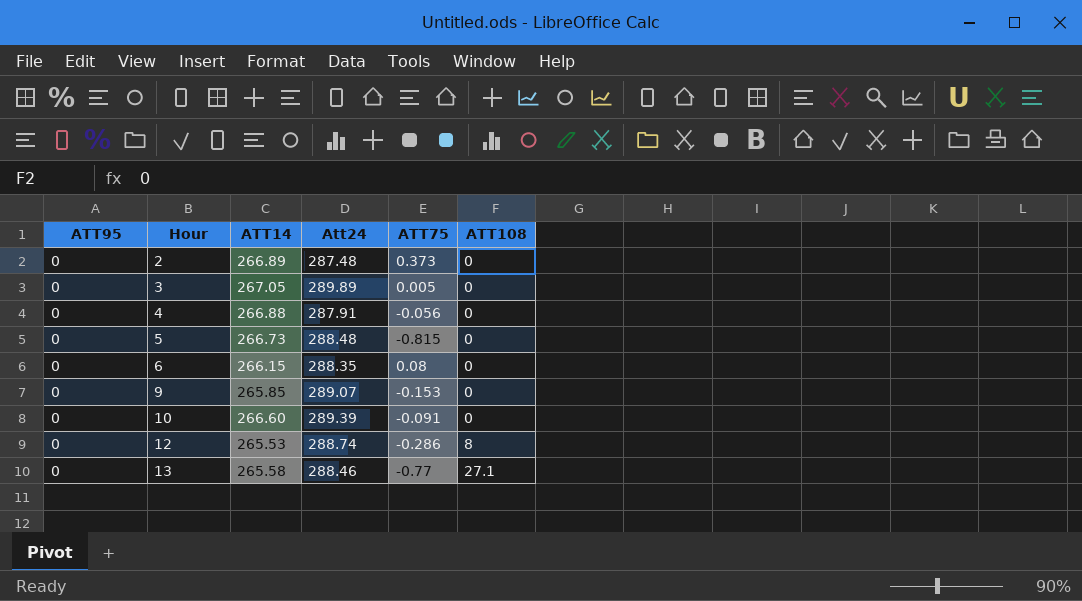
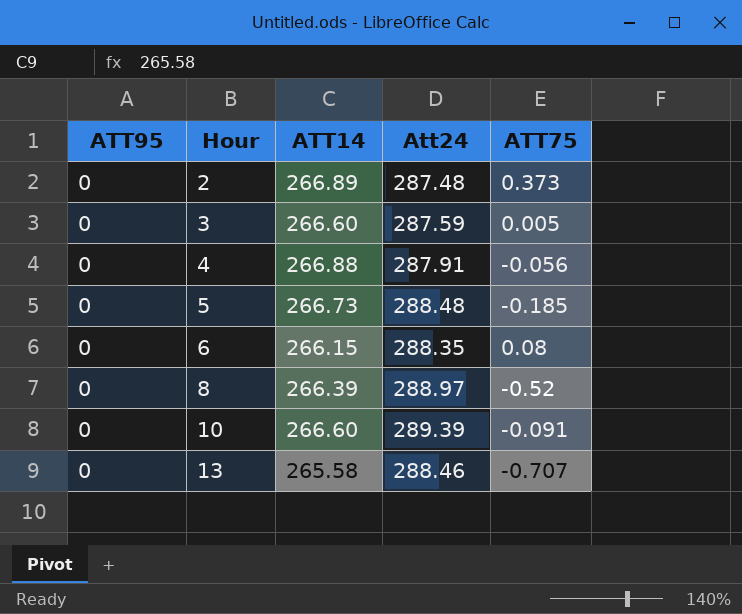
column ATT108 | position: 6 -> none
row 9: 0 | 265.85 | 289.07 | -0.153 | 0 -> none
row 12: 0 | 265.53 | 288.74 | -0.286 | 8 -> none
3 | ATT14: 267.05 -> 266.60
3 | Att24: 289.89 -> 287.59
5 | ATT75: -0.815 -> -0.185
row 8: none -> 0 | 266.39 | 288.97 | -0.52
13 | ATT75: -0.77 -> -0.707

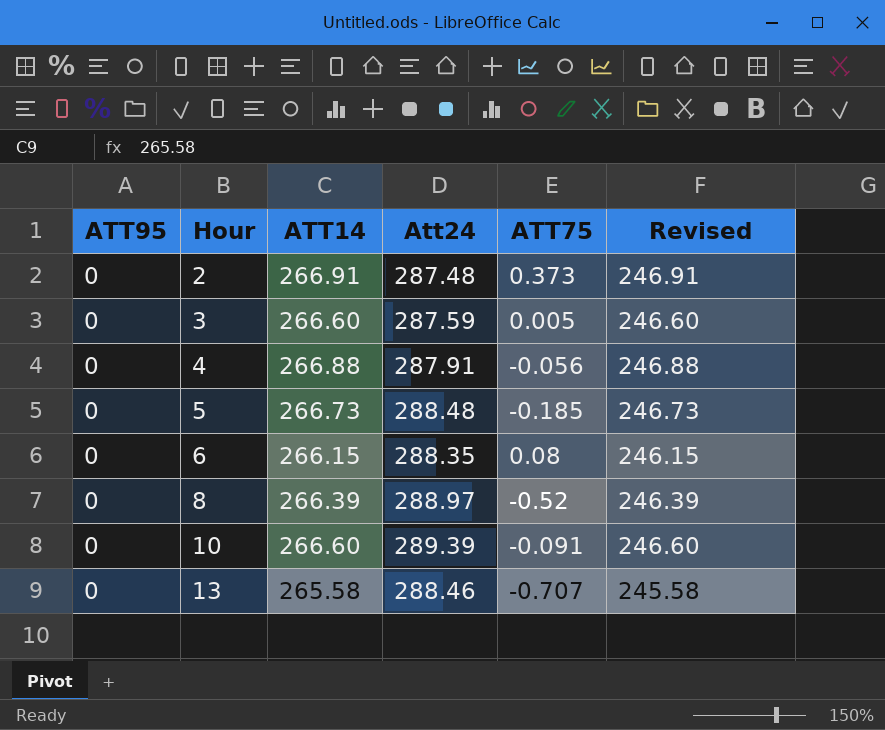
column Revised | formula: none -> [ATT14] - 20
2 | ATT14: 266.89 -> 266.91

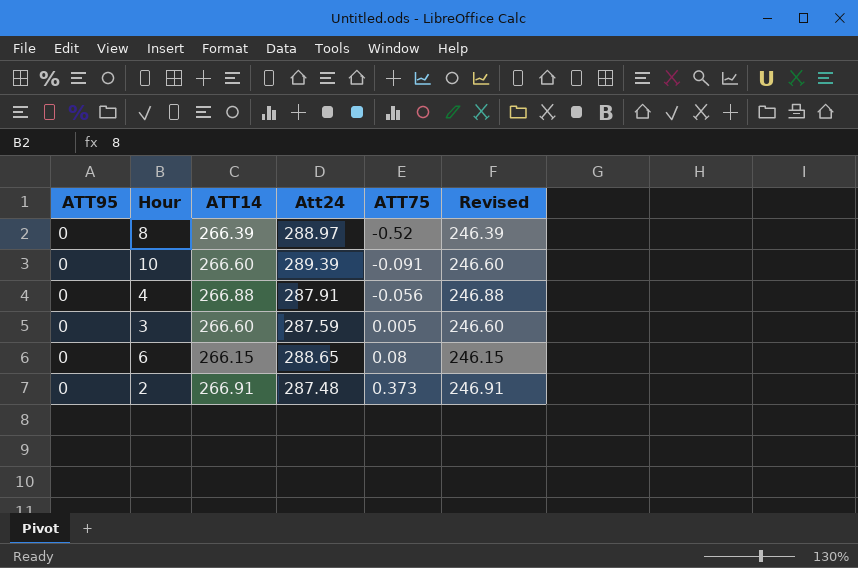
row order: Hour ascending -> ATT75 ascending
row 5: 0 | 266.73 | 288.48 | -0.185 | 246.73 -> none
row 13: 0 | 265.58 | 288.46 | -0.707 | 245.58 -> none
6 | Att24: 288.35 -> 288.65

